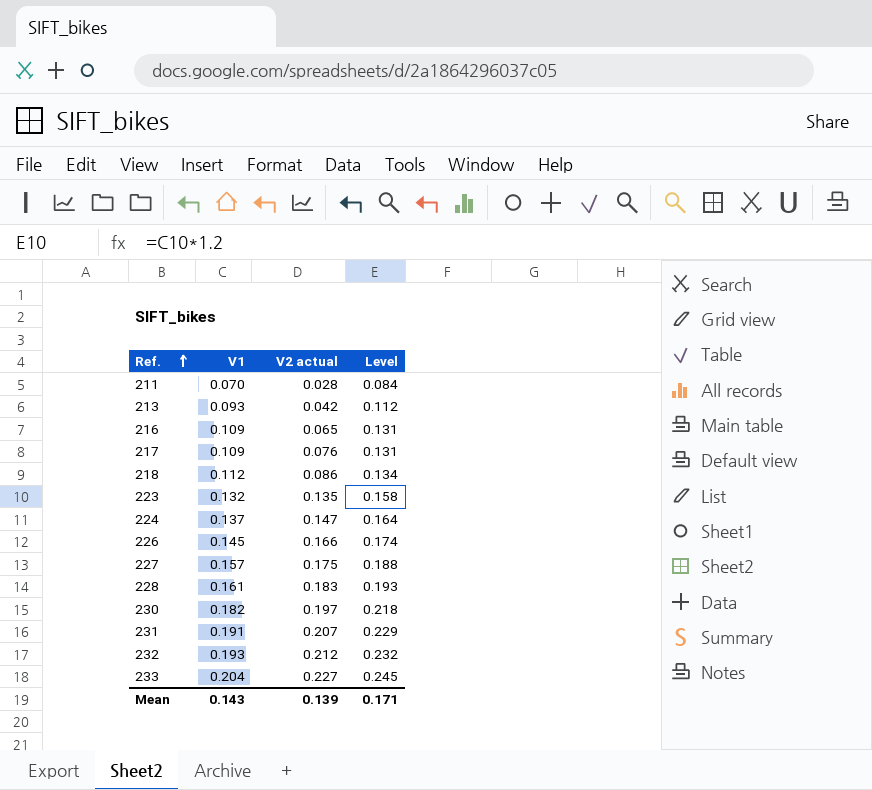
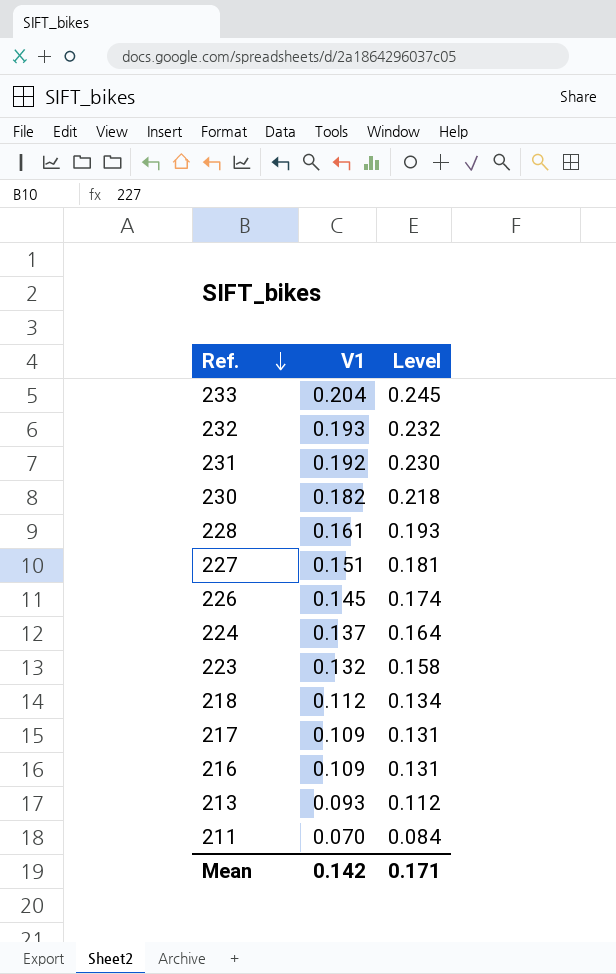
row order: Ref. ascending -> Ref. descending
column V2 actual | position: 3 -> none
231 | V1: 0.191 -> 0.192
231 | Level: 0.229 -> 0.230
227 | V1: 0.157 -> 0.151
227 | Level: 0.188 -> 0.181
Mean | V1: 0.143 -> 0.142

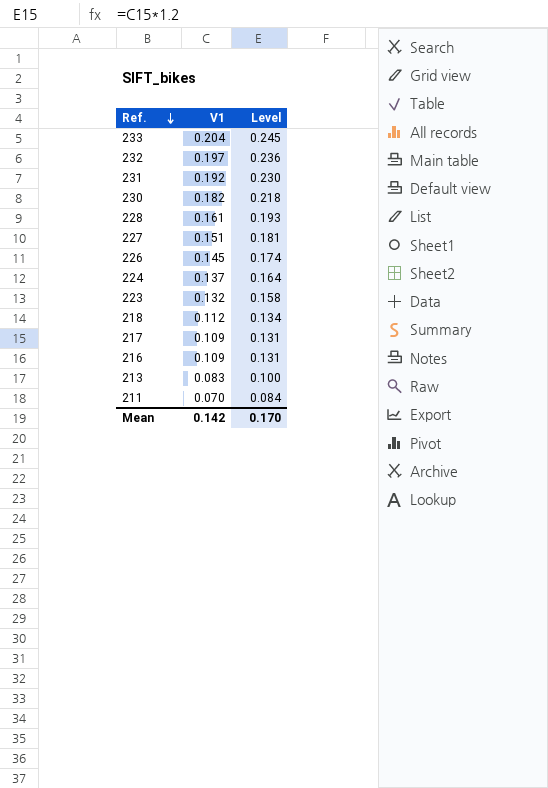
232 | V1: 0.193 -> 0.197
232 | Level: 0.232 -> 0.236
213 | V1: 0.093 -> 0.083
213 | Level: 0.112 -> 0.100
Mean | Level: 0.171 -> 0.170

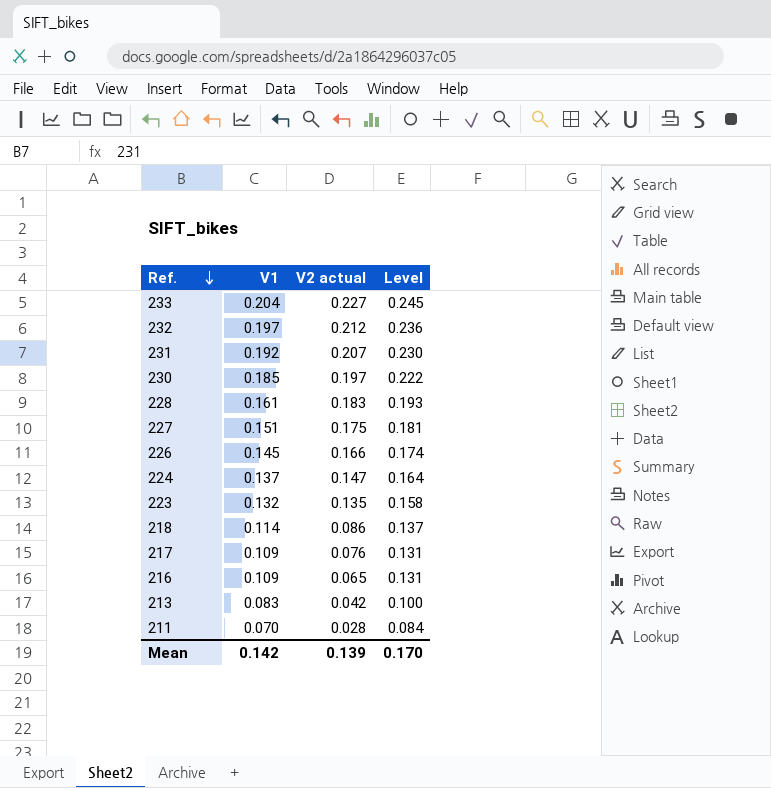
column V2 actual | position: none -> 3
230 | V1: 0.182 -> 0.185
230 | Level: 0.218 -> 0.222
218 | V1: 0.112 -> 0.114
218 | Level: 0.134 -> 0.137

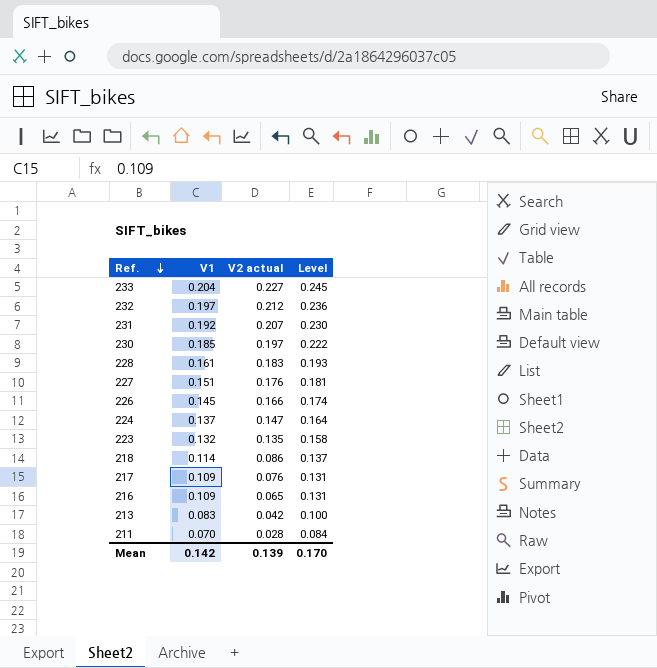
227 | V2 actual: 0.175 -> 0.176

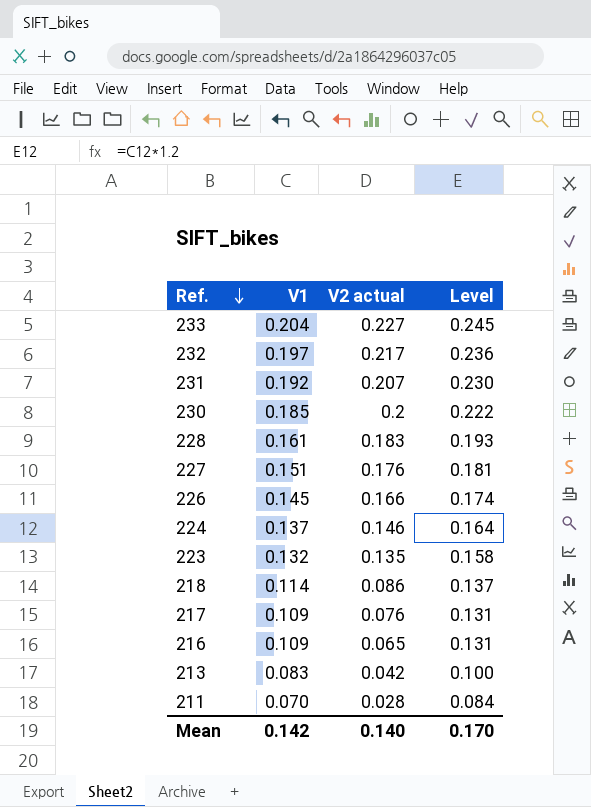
232 | V2 actual: 0.212 -> 0.217
230 | V2 actual: 0.197 -> 0.2
224 | V2 actual: 0.147 -> 0.146
Mean | V2 actual: 0.139 -> 0.140

